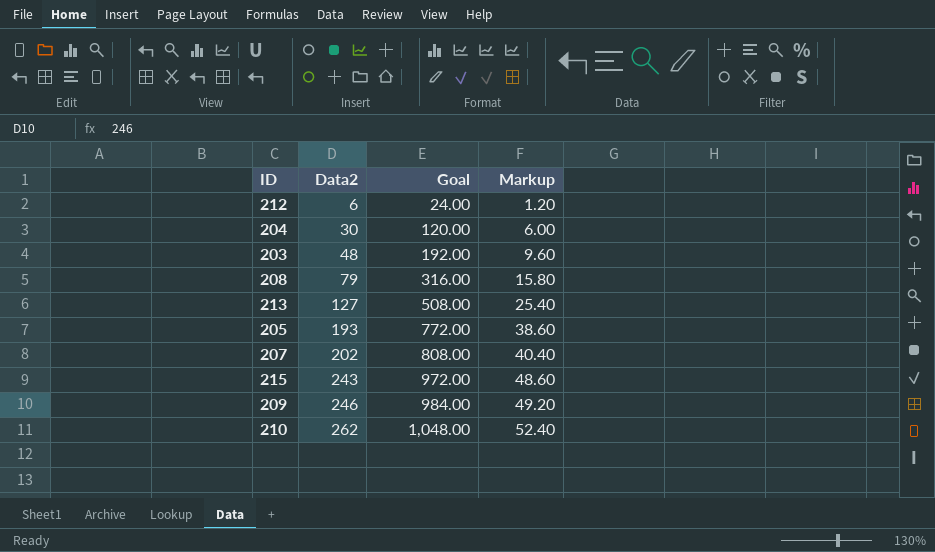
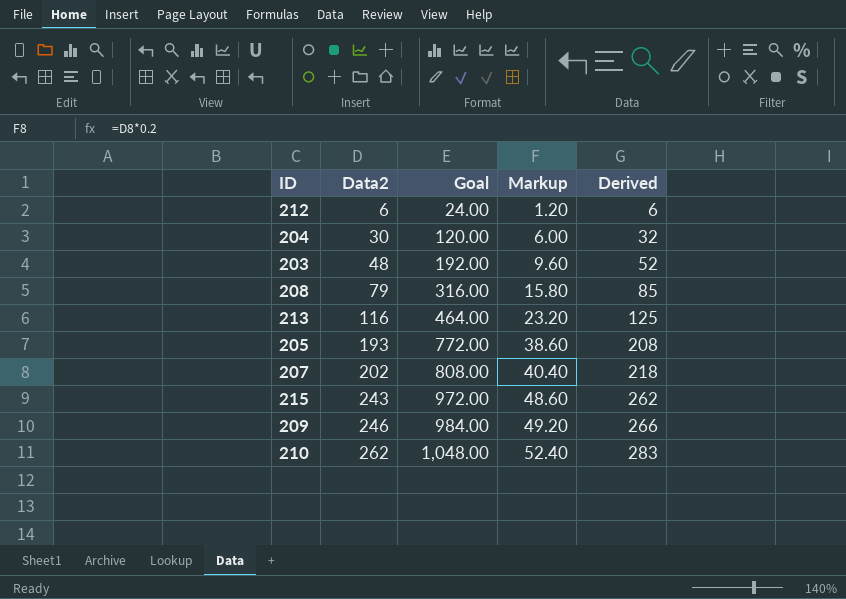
column Derived | formula: none -> [Data2] * 1.08
213 | Data2: 127 -> 116
213 | Goal: 508.00 -> 464.00
213 | Markup: 25.40 -> 23.20

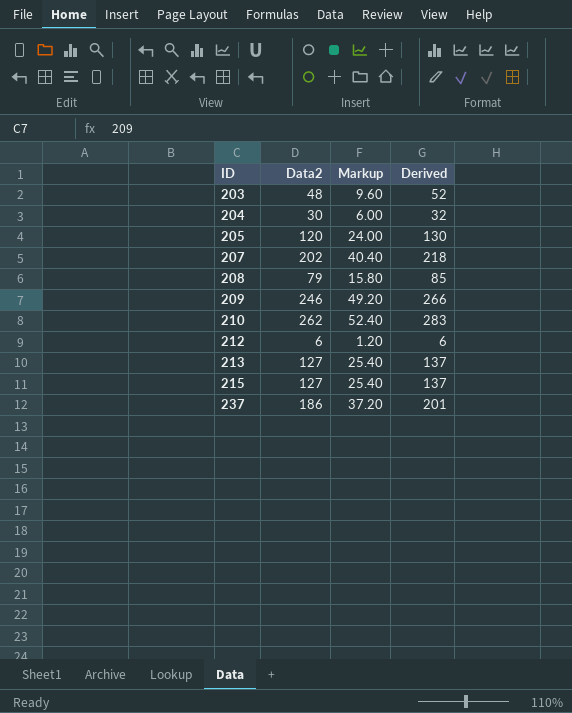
row order: Data2 ascending -> ID ascending
column Goal | formula: [Data2] * 4 -> none
205 | Data2: 193 -> 120
205 | Markup: 38.60 -> 24.00
205 | Derived: 208 -> 130
213 | Data2: 116 -> 127
213 | Markup: 23.20 -> 25.40
213 | Derived: 125 -> 137
215 | Data2: 243 -> 127
215 | Markup: 48.60 -> 25.40
215 | Derived: 262 -> 137
row 237: none -> 186 | 37.20 | 201

